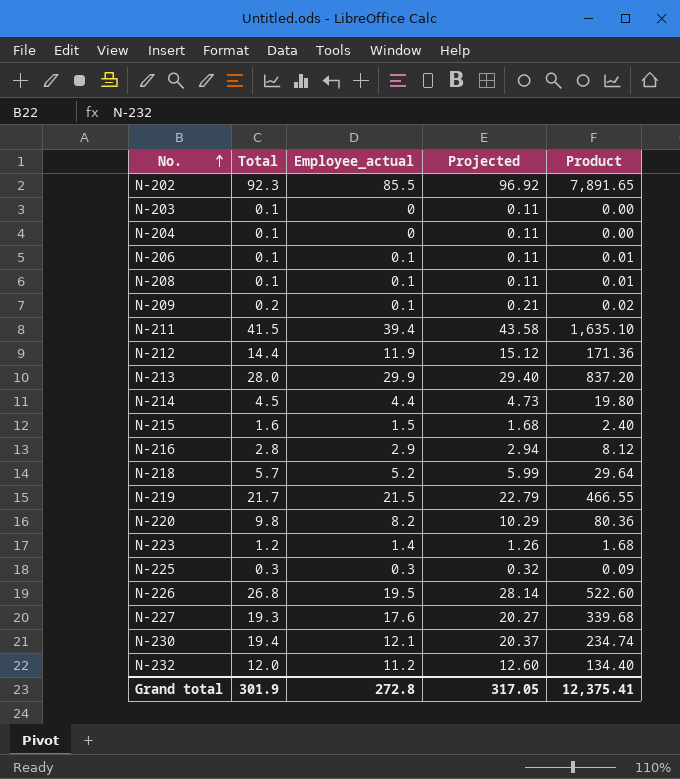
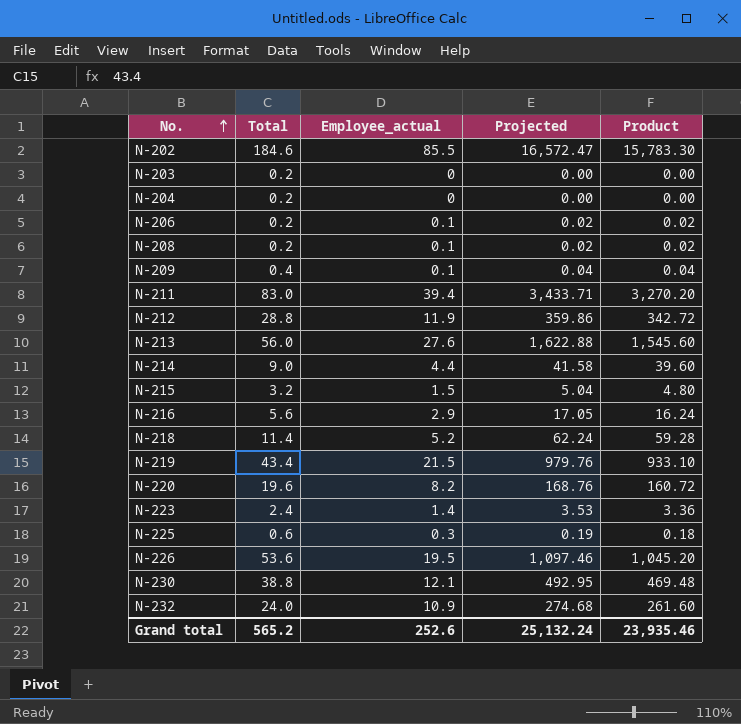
column Projected | formula: [Total] * 1.05 -> [Product] * 1.05
row N-227: 19.3 | 17.6 | 20.27 | 339.68 -> none
N-202 | Total: 92.3 -> 184.6
N-202 | Product: 7,891.65 -> 15,783.30
N-203 | Total: 0.1 -> 0.2
N-204 | Total: 0.1 -> 0.2
N-206 | Total: 0.1 -> 0.2
N-206 | Product: 0.01 -> 0.02
N-208 | Total: 0.1 -> 0.2
N-208 | Product: 0.01 -> 0.02
N-209 | Total: 0.2 -> 0.4
N-209 | Product: 0.02 -> 0.04
N-211 | Total: 41.5 -> 83.0
N-211 | Product: 1,635.10 -> 3,270.20
N-212 | Total: 14.4 -> 28.8
N-212 | Product: 171.36 -> 342.72
N-213 | Total: 28.0 -> 56.0
N-213 | Employee_actual: 29.9 -> 27.6
N-213 | Product: 837.20 -> 1,545.60
N-214 | Total: 4.5 -> 9.0
N-214 | Product: 19.80 -> 39.60
N-215 | Total: 1.6 -> 3.2
N-215 | Product: 2.40 -> 4.80
N-216 | Total: 2.8 -> 5.6
N-216 | Product: 8.12 -> 16.24
N-218 | Total: 5.7 -> 11.4
N-218 | Product: 29.64 -> 59.28
N-219 | Total: 21.7 -> 43.4
N-219 | Product: 466.55 -> 933.10
N-220 | Total: 9.8 -> 19.6
N-220 | Product: 80.36 -> 160.72
N-223 | Total: 1.2 -> 2.4
N-223 | Product: 1.68 -> 3.36
N-225 | Total: 0.3 -> 0.6
N-225 | Product: 0.09 -> 0.18
N-226 | Total: 26.8 -> 53.6
N-226 | Product: 522.60 -> 1,045.20
N-230 | Total: 19.4 -> 38.8
N-230 | Product: 234.74 -> 469.48
N-232 | Total: 12.0 -> 24.0
N-232 | Employee_actual: 11.2 -> 10.9
N-232 | Product: 134.40 -> 261.60
Grand total | Total: 301.9 -> 565.2
Grand total | Employee_actual: 272.8 -> 252.6
Grand total | Projected: 317.05 -> 25,132.24
Grand total | Product: 12,375.41 -> 23,935.46

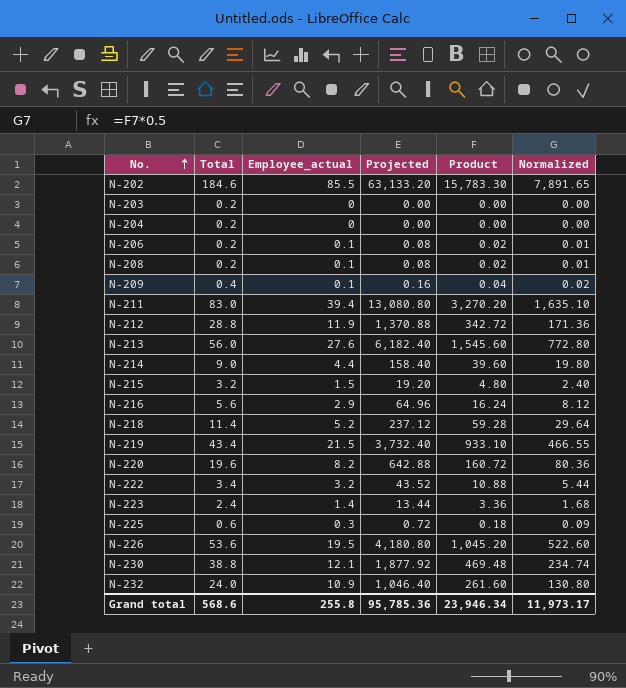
column Projected | formula: [Product] * 1.05 -> [Product] * 4
column Normalized | formula: none -> [Product] * 0.5
row N-222: none -> 3.4 | 3.2 | 43.52 | 10.88 | 5.44
Grand total | Total: 565.2 -> 568.6
Grand total | Employee_actual: 252.6 -> 255.8
Grand total | Projected: 25,132.24 -> 95,785.36
Grand total | Product: 23,935.46 -> 23,946.34

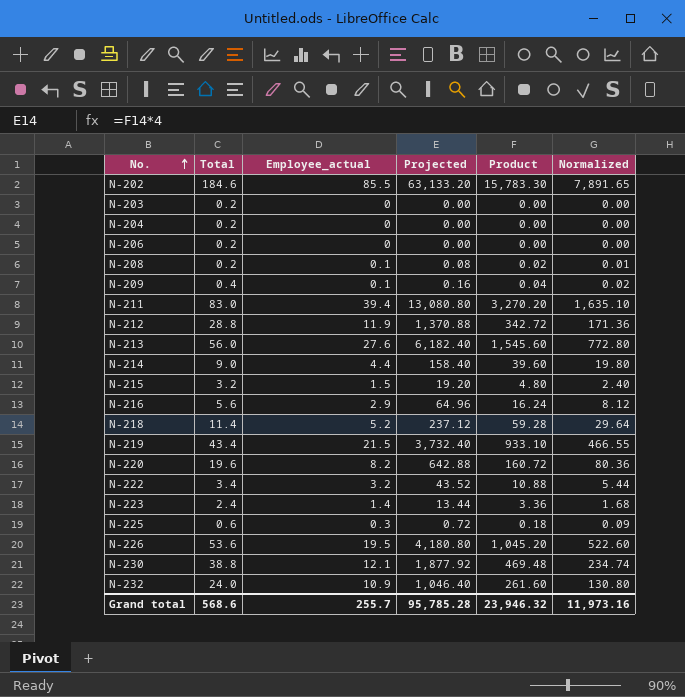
N-206 | Employee_actual: 0.1 -> 0
N-206 | Projected: 0.08 -> 0.00
N-206 | Product: 0.02 -> 0.00
N-206 | Normalized: 0.01 -> 0.00
Grand total | Employee_actual: 255.8 -> 255.7
Grand total | Projected: 95,785.36 -> 95,785.28
Grand total | Product: 23,946.34 -> 23,946.32
Grand total | Normalized: 11,973.17 -> 11,973.16

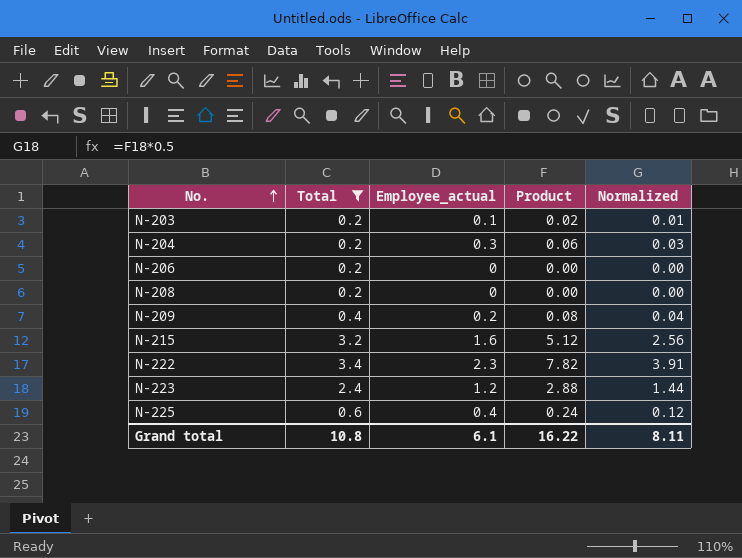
filter: none -> Total <= 3.4
column Projected | formula: [Product] * 4 -> none
N-203 | Employee_actual: 0 -> 0.1
N-203 | Product: 0.00 -> 0.02
N-203 | Normalized: 0.00 -> 0.01
N-204 | Employee_actual: 0 -> 0.3
N-204 | Product: 0.00 -> 0.06
N-204 | Normalized: 0.00 -> 0.03
N-208 | Employee_actual: 0.1 -> 0
N-208 | Product: 0.02 -> 0.00
N-208 | Normalized: 0.01 -> 0.00
N-209 | Employee_actual: 0.1 -> 0.2
N-209 | Product: 0.04 -> 0.08
N-209 | Normalized: 0.02 -> 0.04
N-215 | Employee_actual: 1.5 -> 1.6
N-215 | Product: 4.80 -> 5.12
N-215 | Normalized: 2.40 -> 2.56
N-222 | Employee_actual: 3.2 -> 2.3
N-222 | Product: 10.88 -> 7.82
N-222 | Normalized: 5.44 -> 3.91
N-223 | Employee_actual: 1.4 -> 1.2
N-223 | Product: 3.36 -> 2.88
N-223 | Normalized: 1.68 -> 1.44
N-225 | Employee_actual: 0.3 -> 0.4
N-225 | Product: 0.18 -> 0.24
N-225 | Normalized: 0.09 -> 0.12
Grand total | Total: 568.6 -> 10.8
Grand total | Employee_actual: 255.7 -> 6.1
Grand total | Product: 23,946.32 -> 16.22
Grand total | Normalized: 11,973.16 -> 8.11

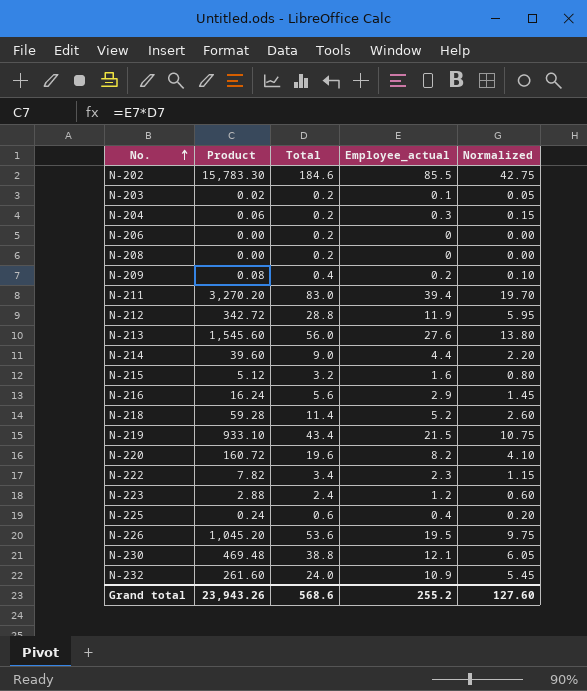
filter: Total <= 3.4 -> none
column Product | position: 4 -> 2
column Normalized | formula: [Product] * 0.5 -> [Employee_actual] * 0.5
Grand total | Product: 16.22 -> 23,943.26
Grand total | Total: 10.8 -> 568.6
Grand total | Employee_actual: 6.1 -> 255.2
Grand total | Normalized: 8.11 -> 127.60

